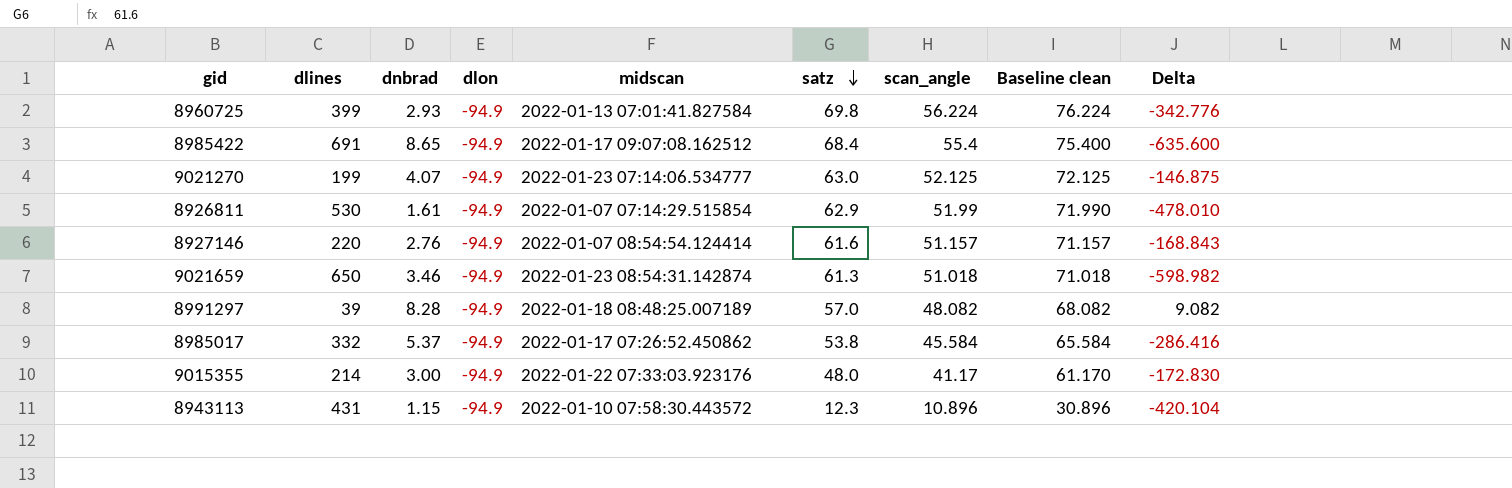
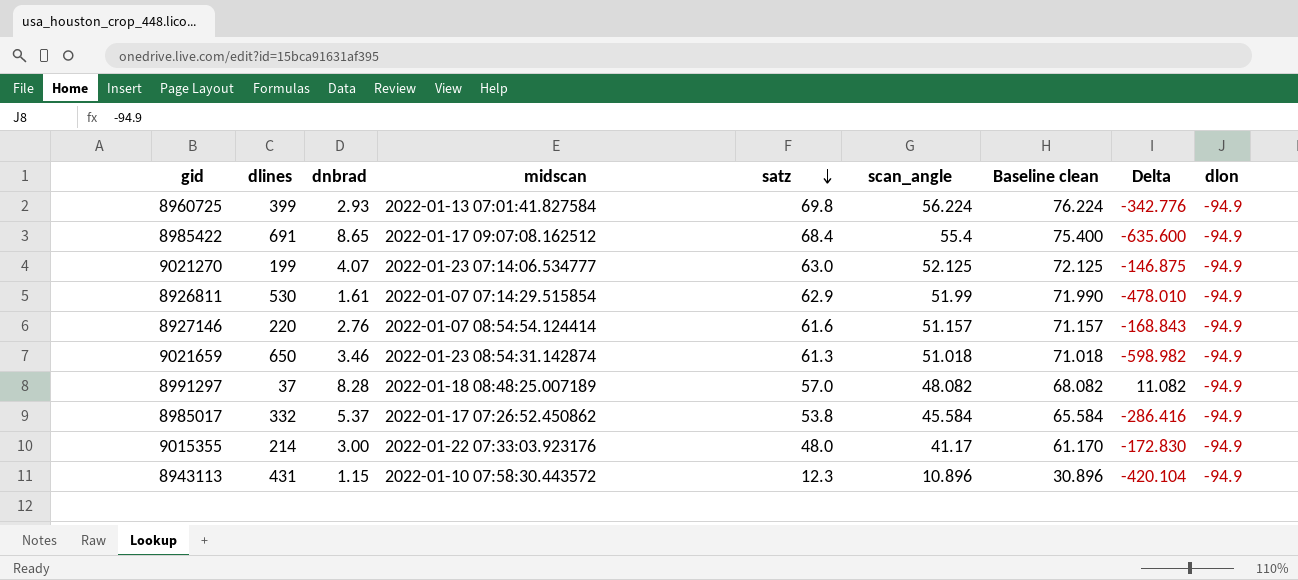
column dlon | position: 4 -> 9
8991297 | dlines: 39 -> 37
8991297 | Delta: 9.082 -> 11.082

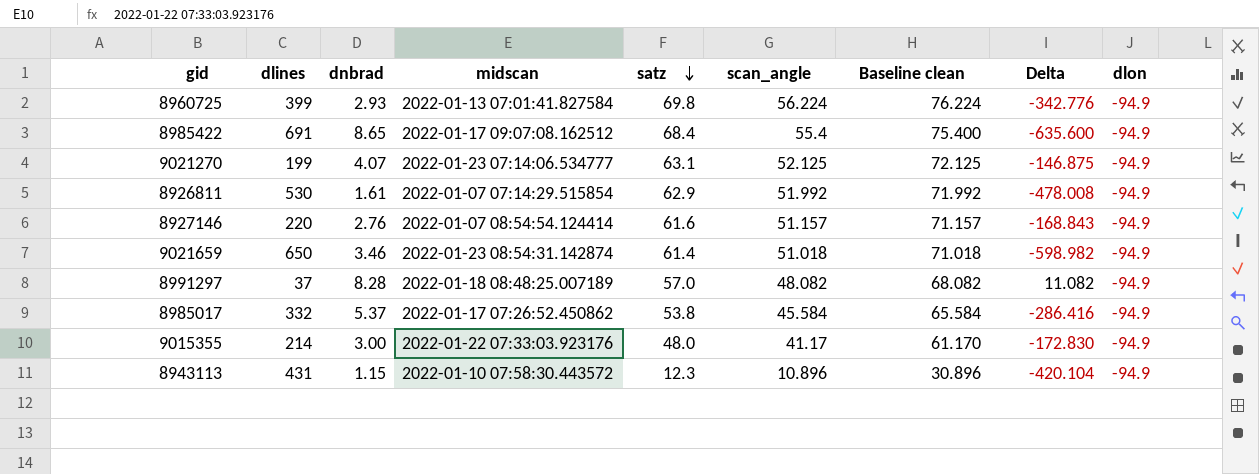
9021270 | satz: 63.0 -> 63.1
8926811 | scan_angle: 51.99 -> 51.992
8926811 | Baseline clean: 71.990 -> 71.992
8926811 | Delta: -478.010 -> -478.008
9021659 | satz: 61.3 -> 61.4

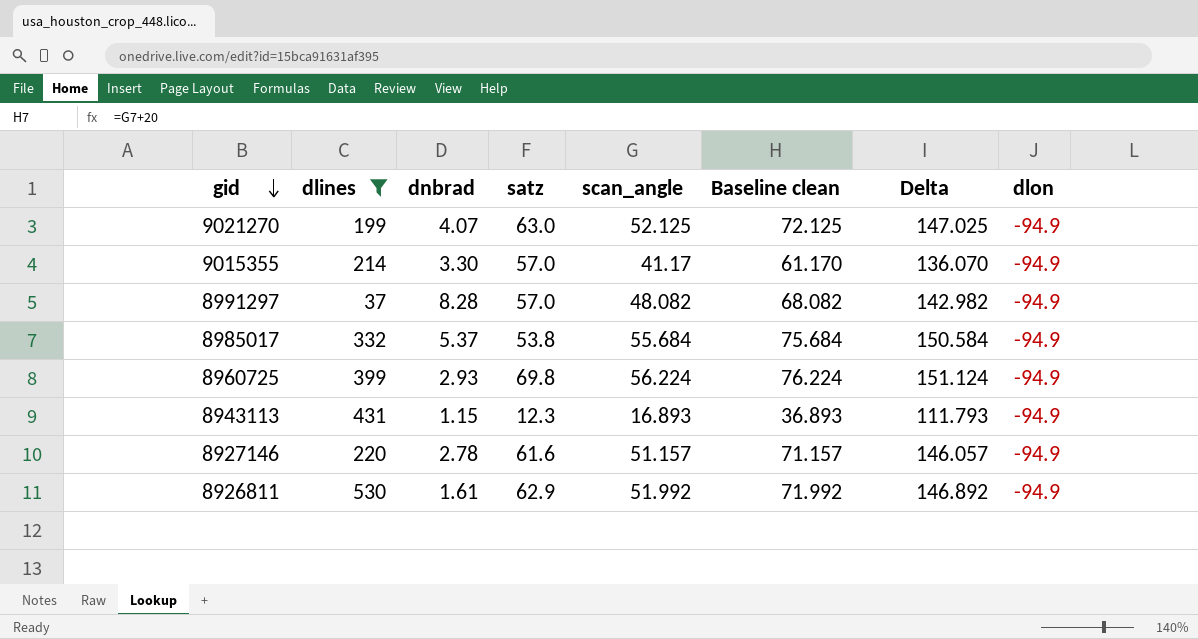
filter: none -> dlines <= 530
row order: satz descending -> gid descending
column midscan | position: 4 -> none
column Delta | formula: [scan_angle] - [dlines] -> [scan_angle] - [dlon]
9021270 | satz: 63.1 -> 63.0
9015355 | dnbrad: 3.00 -> 3.30
9015355 | satz: 48.0 -> 57.0
8985017 | scan_angle: 45.584 -> 55.684
8985017 | Baseline clean: 65.584 -> 75.684
8943113 | scan_angle: 10.896 -> 16.893
8943113 | Baseline clean: 30.896 -> 36.893
8927146 | dnbrad: 2.76 -> 2.78

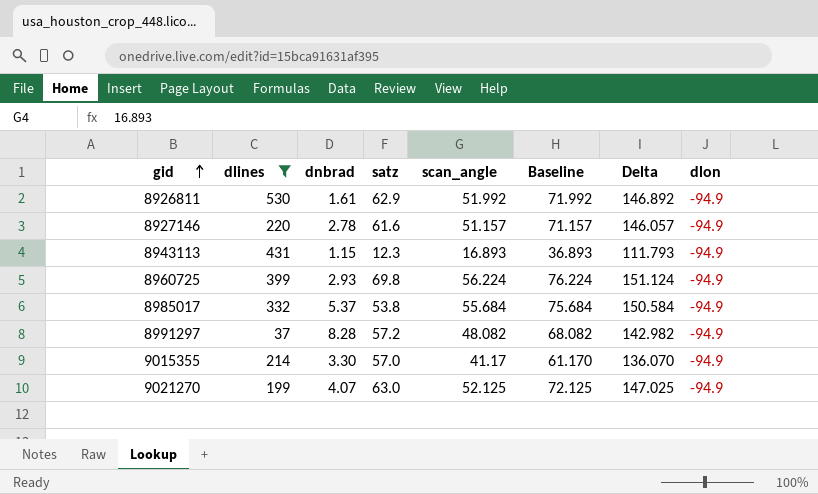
row order: gid descending -> gid ascending
column name: Baseline clean -> Baseline
8991297 | satz: 57.0 -> 57.2

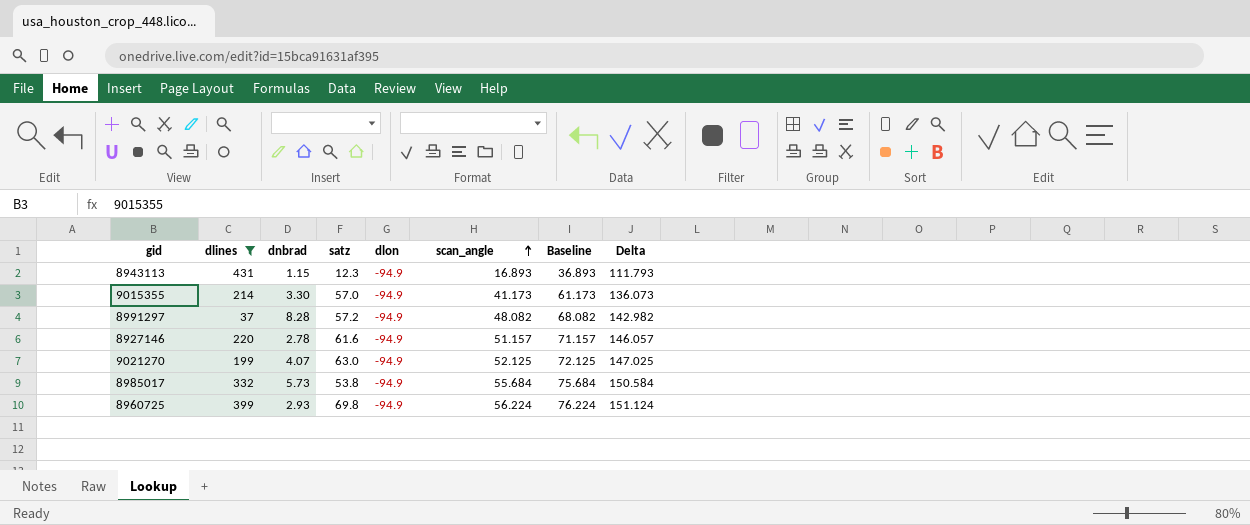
row order: gid ascending -> scan_angle ascending
column dlon | position: 8 -> 5
row 8926811: 530 | 1.61 | 62.9 | 51.992 | 71.992 | 146.892 | -94.9 -> none
9015355 | scan_angle: 41.17 -> 41.173
9015355 | Baseline: 61.170 -> 61.173
9015355 | Delta: 136.070 -> 136.073
8985017 | dnbrad: 5.37 -> 5.73

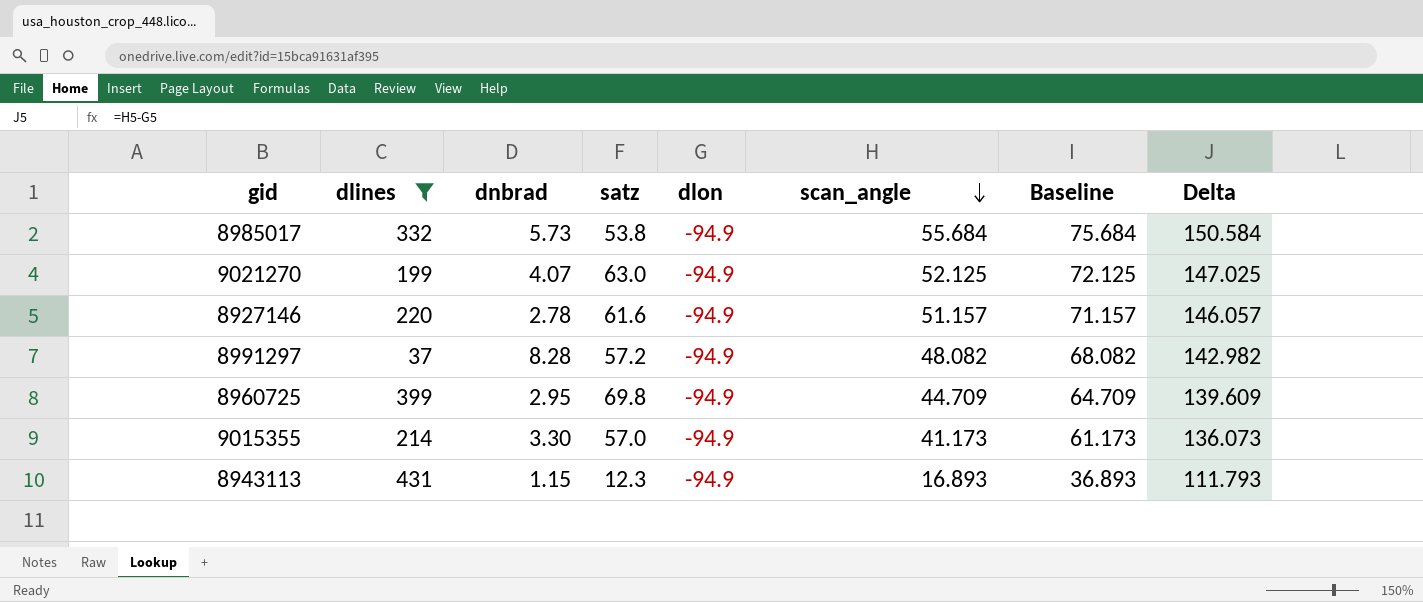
row order: scan_angle ascending -> scan_angle descending
8960725 | dnbrad: 2.93 -> 2.95
8960725 | scan_angle: 56.224 -> 44.709
8960725 | Baseline: 76.224 -> 64.709
8960725 | Delta: 151.124 -> 139.609

